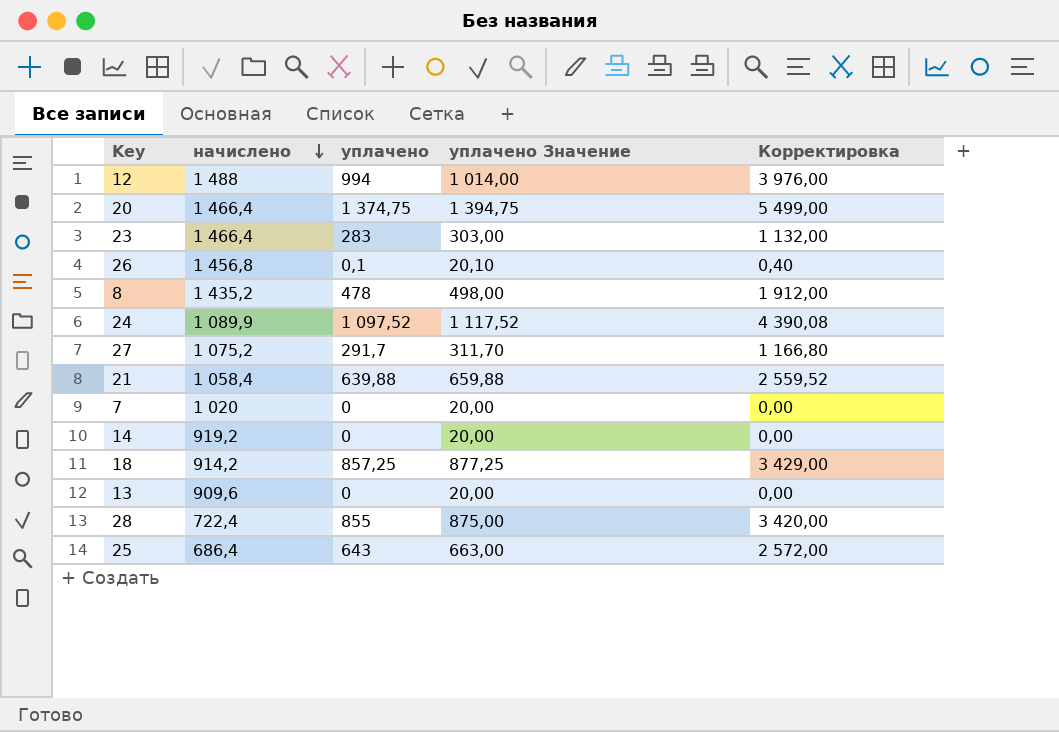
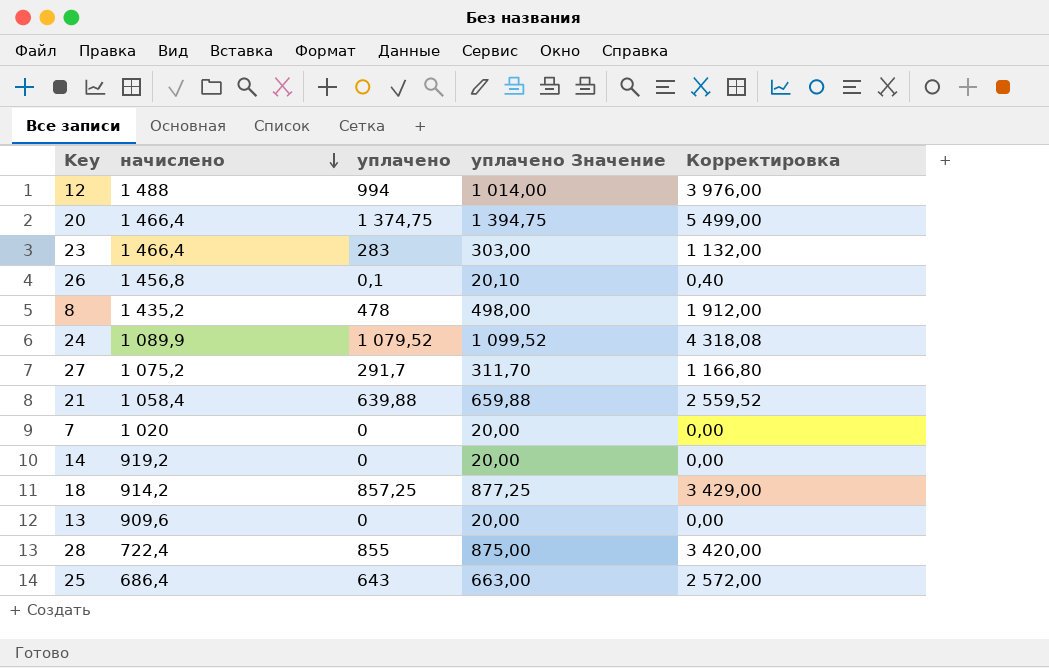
24 | уплачено: 1 097,52 -> 1 079,52
24 | уплачено Значение: 1 117,52 -> 1 099,52
24 | Корректировка: 4 390,08 -> 4 318,08

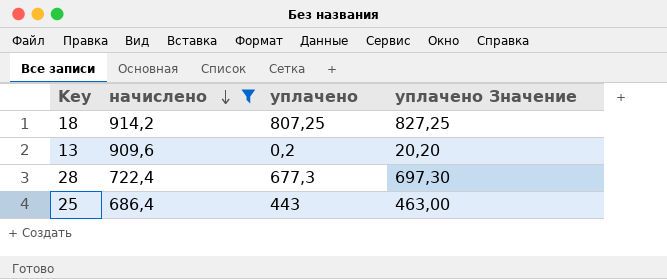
filter: none -> начислено <= 914,2
column Корректировка | formula: [уплачено] * 4 -> none
18 | уплачено: 857,25 -> 807,25
18 | уплачено Значение: 877,25 -> 827,25
13 | уплачено: 0 -> 0,2
13 | уплачено Значение: 20,00 -> 20,20
28 | уплачено: 855 -> 677,3
28 | уплачено Значение: 875,00 -> 697,30
25 | уплачено: 643 -> 443
25 | уплачено Значение: 663,00 -> 463,00

